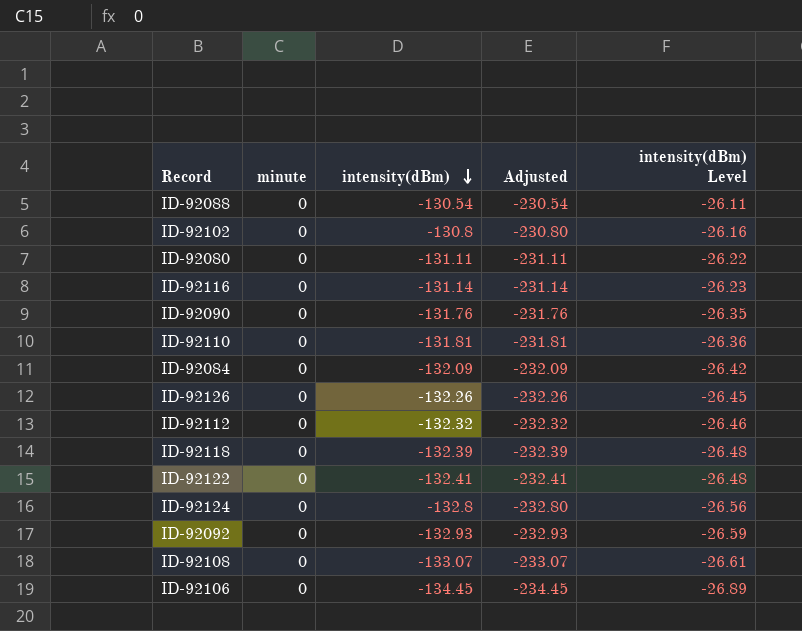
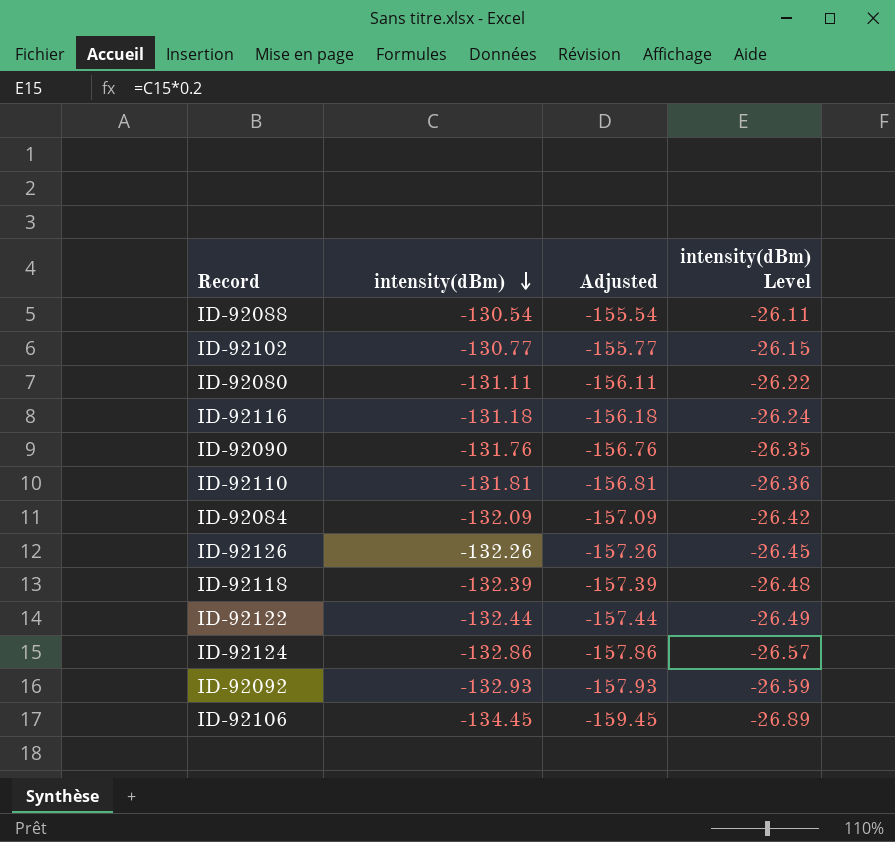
column minute | position: 2 -> none
column Adjusted | formula: [intensity(dBm)] - 100 -> [intensity(dBm)] - 25
row ID-92112: 0 | -132.32 | -232.32 | -26.46 -> none
row ID-92108: 0 | -133.07 | -233.07 | -26.61 -> none
ID-92102 | intensity(dBm): -130.8 -> -130.77
ID-92102 | intensity(dBm) Level: -26.16 -> -26.15
ID-92116 | intensity(dBm): -131.14 -> -131.18
ID-92116 | intensity(dBm) Level: -26.23 -> -26.24
ID-92122 | intensity(dBm): -132.41 -> -132.44
ID-92122 | intensity(dBm) Level: -26.48 -> -26.49
ID-92124 | intensity(dBm): -132.8 -> -132.86
ID-92124 | intensity(dBm) Level: -26.56 -> -26.57

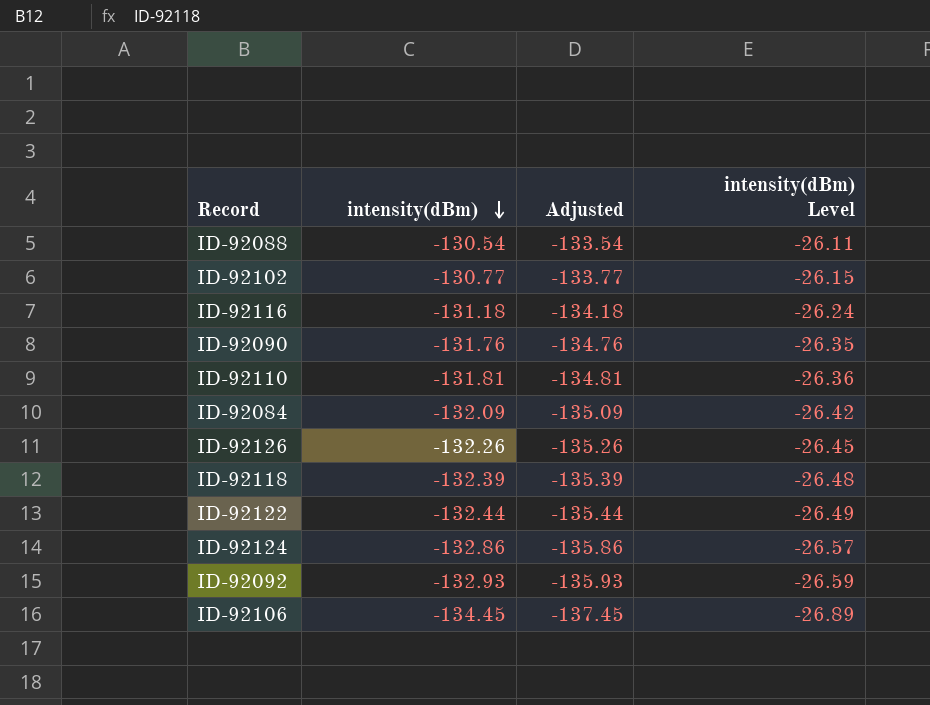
column Adjusted | formula: [intensity(dBm)] - 25 -> [intensity(dBm)] - 3
row ID-92080: -131.11 | -156.11 | -26.22 -> none

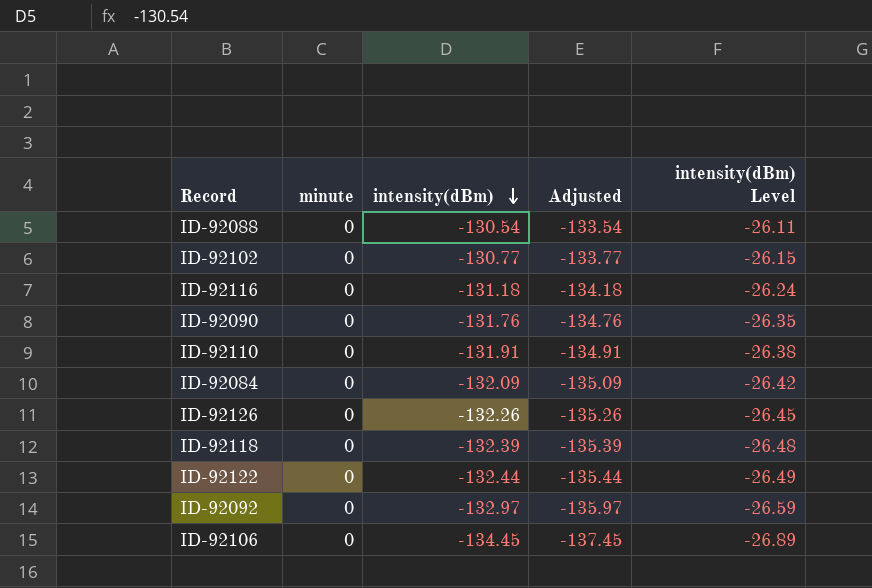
column minute | position: none -> 2
row ID-92124: -132.86 | -135.86 | -26.57 -> none
ID-92110 | intensity(dBm): -131.81 -> -131.91
ID-92110 | Adjusted: -134.81 -> -134.91
ID-92110 | intensity(dBm) Level: -26.36 -> -26.38
ID-92092 | intensity(dBm): -132.93 -> -132.97
ID-92092 | Adjusted: -135.93 -> -135.97

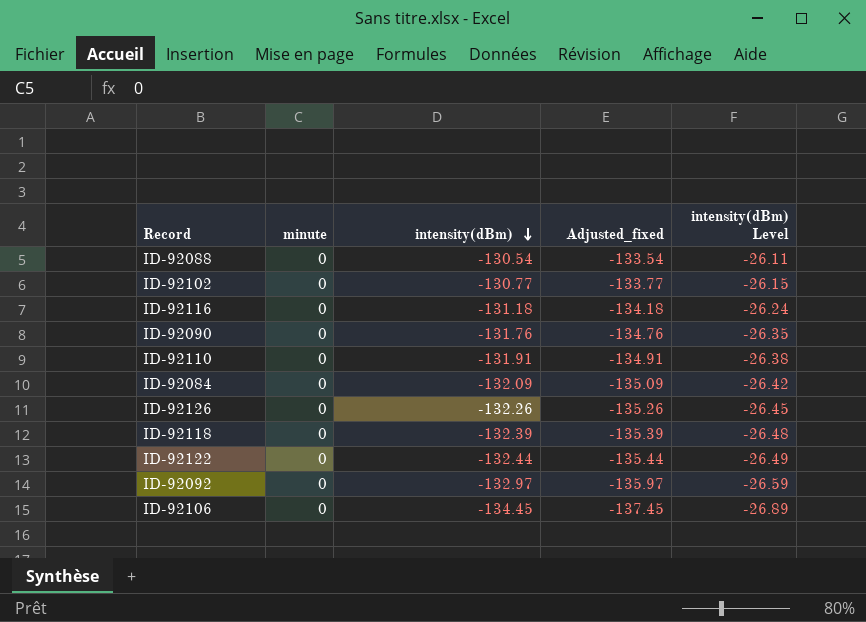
column name: Adjusted -> Adjusted_fixed

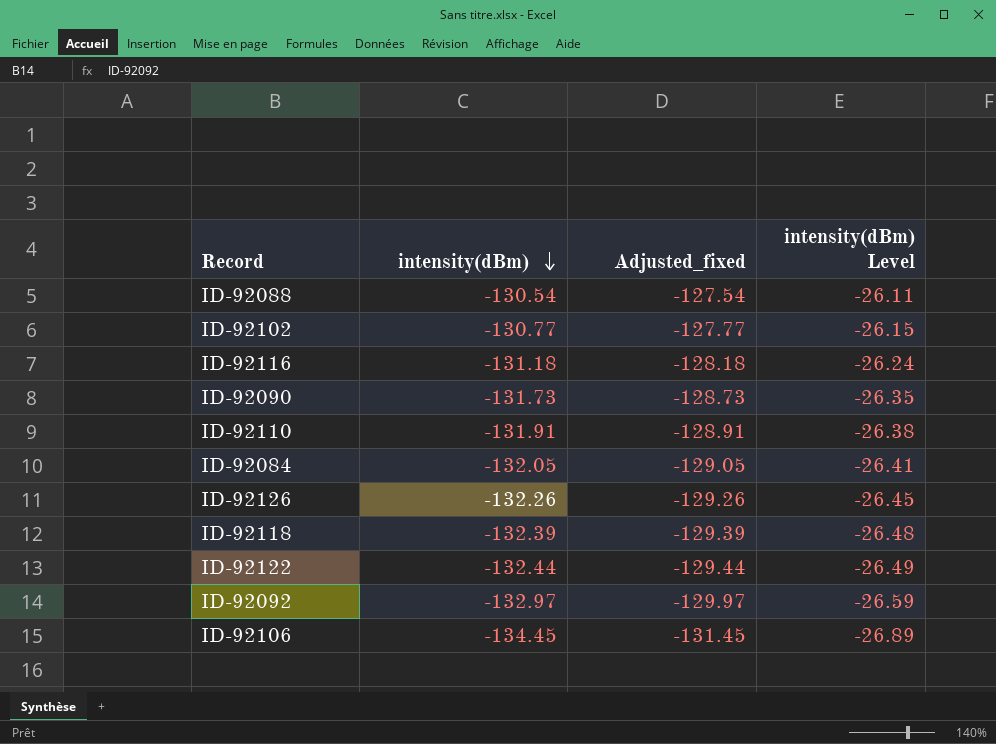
column minute | position: 2 -> none
column Adjusted_fixed | formula: [intensity(dBm)] - 3 -> [intensity(dBm)] + 3
ID-92090 | intensity(dBm): -131.76 -> -131.73
ID-92084 | intensity(dBm): -132.09 -> -132.05
ID-92084 | intensity(dBm) Level: -26.42 -> -26.41

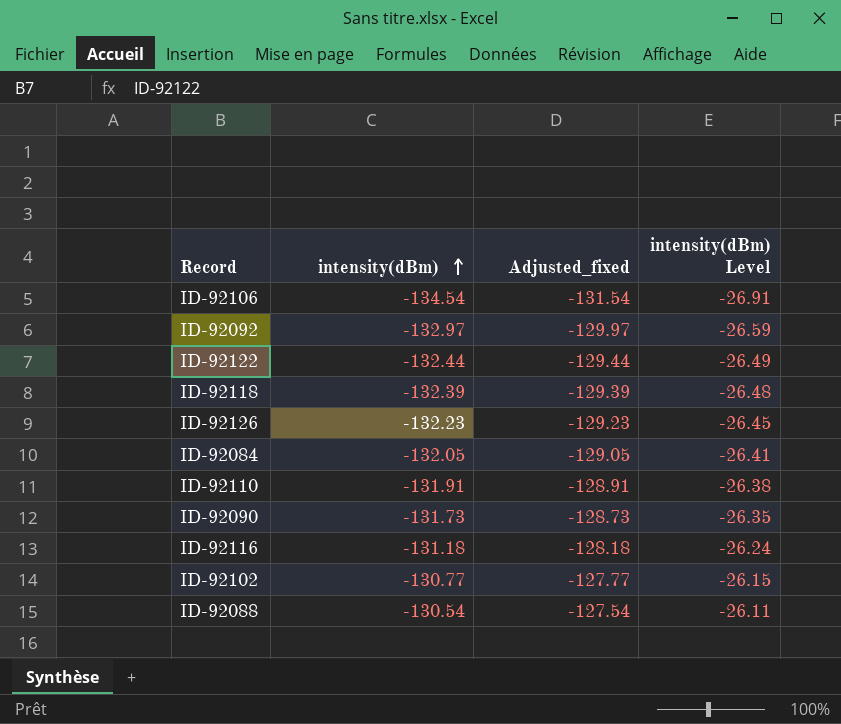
row order: intensity(dBm) descending -> intensity(dBm) ascending
ID-92106 | intensity(dBm): -134.45 -> -134.54
ID-92106 | Adjusted_fixed: -131.45 -> -131.54
ID-92106 | intensity(dBm) Level: -26.89 -> -26.91
ID-92126 | intensity(dBm): -132.26 -> -132.23
ID-92126 | Adjusted_fixed: -129.26 -> -129.23

